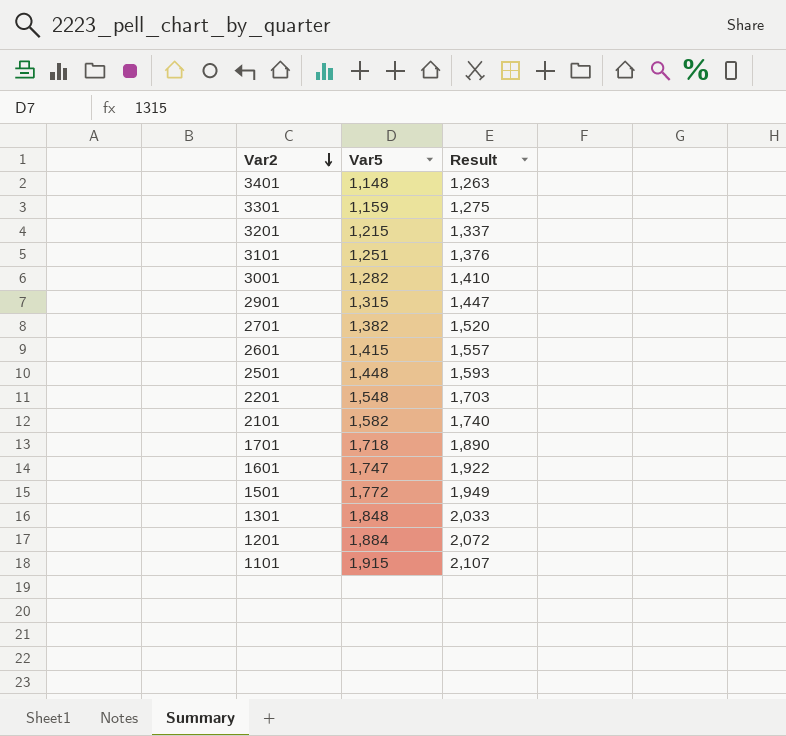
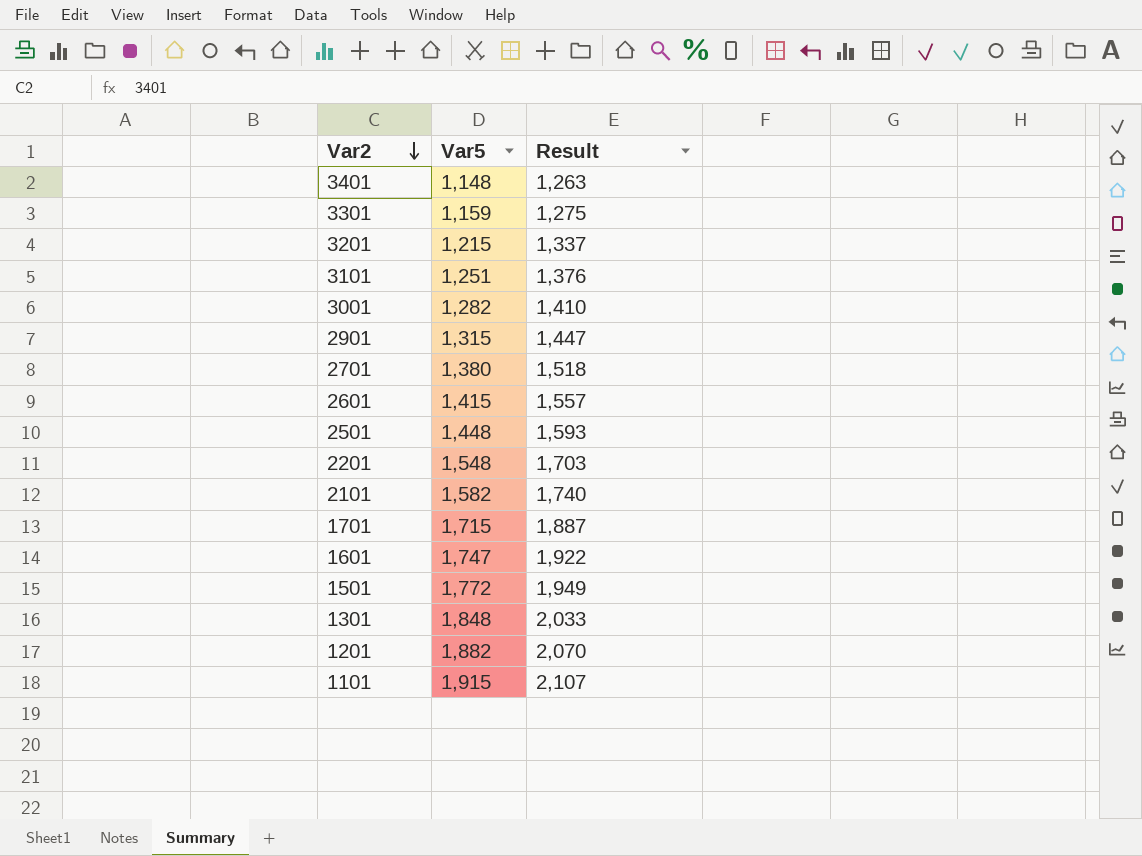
2701 | Var5: 1,382 -> 1,380
2701 | Result: 1,520 -> 1,518
1701 | Var5: 1,718 -> 1,715
1701 | Result: 1,890 -> 1,887
1201 | Var5: 1,884 -> 1,882
1201 | Result: 2,072 -> 2,070

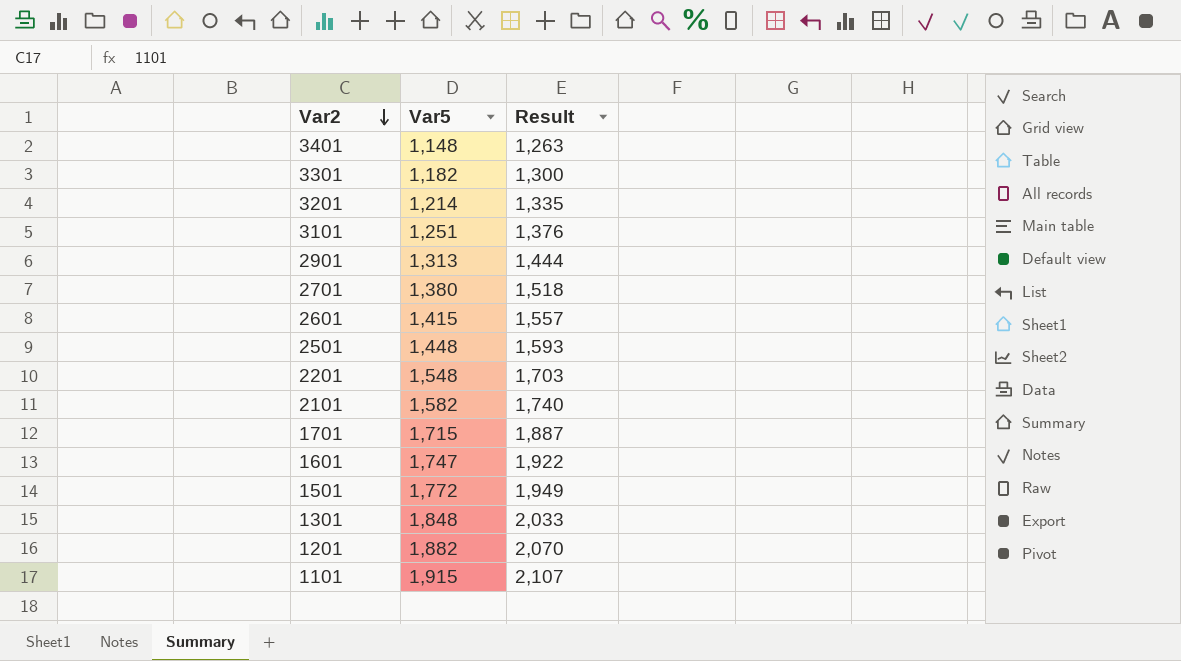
row 3001: 1,282 | 1,410 -> none
3301 | Var5: 1,159 -> 1,182
3301 | Result: 1,275 -> 1,300
3201 | Var5: 1,215 -> 1,214
3201 | Result: 1,337 -> 1,335
2901 | Var5: 1,315 -> 1,313
2901 | Result: 1,447 -> 1,444

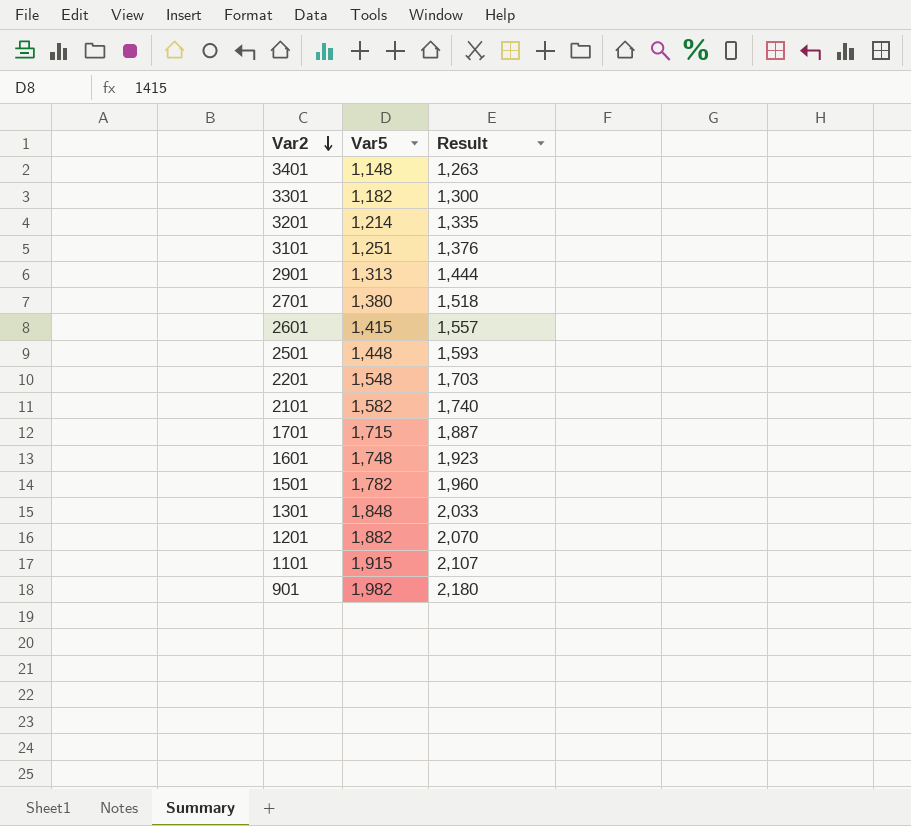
1601 | Var5: 1,747 -> 1,748
1601 | Result: 1,922 -> 1,923
1501 | Var5: 1,772 -> 1,782
1501 | Result: 1,949 -> 1,960
row 901: none -> 1,982 | 2,180

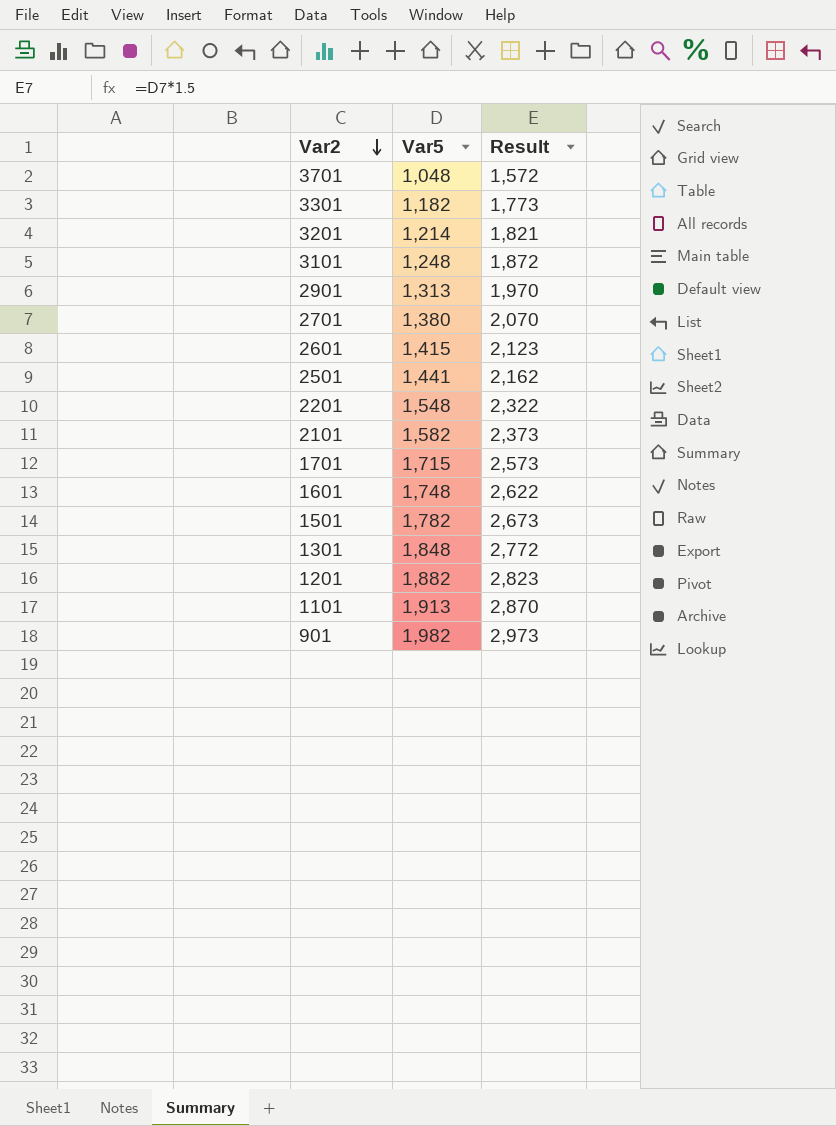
column Result | formula: [Var5] * 1.1 -> [Var5] * 1.5
row 3401: 1,148 | 1,263 -> none
row 3701: none -> 1,048 | 1,572
3101 | Var5: 1,251 -> 1,248
2501 | Var5: 1,448 -> 1,441
1101 | Var5: 1,915 -> 1,913

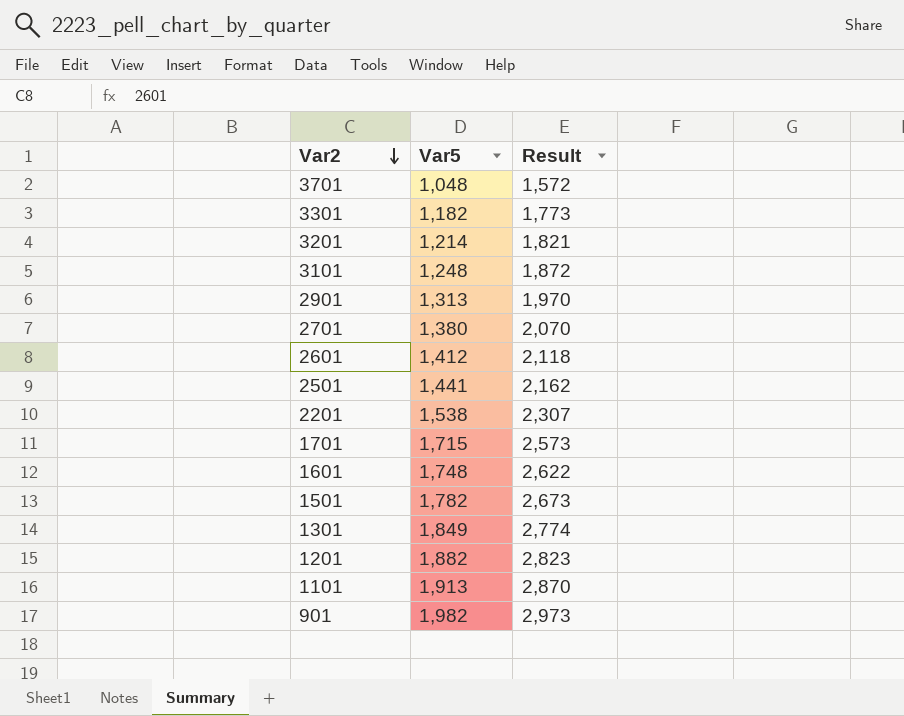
row 2101: 1,582 | 2,373 -> none
2601 | Var5: 1,415 -> 1,412
2601 | Result: 2,123 -> 2,118
2201 | Var5: 1,548 -> 1,538
2201 | Result: 2,322 -> 2,307
1301 | Var5: 1,848 -> 1,849
1301 | Result: 2,772 -> 2,774

